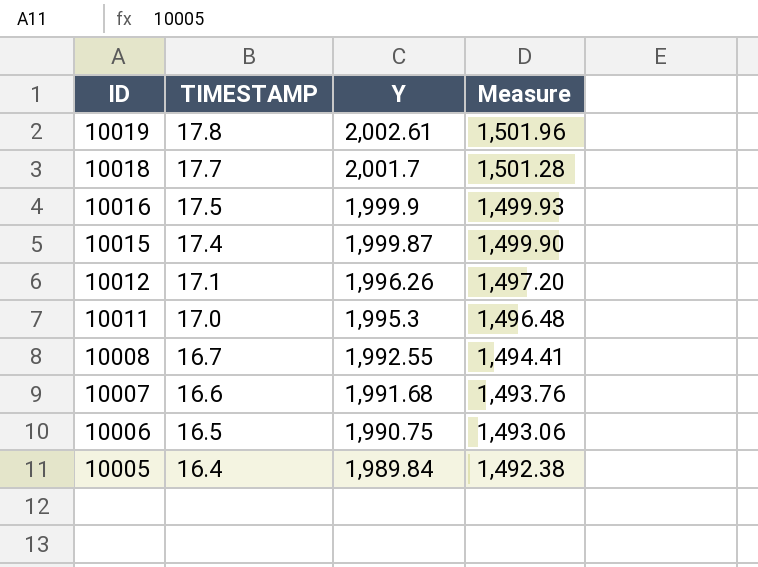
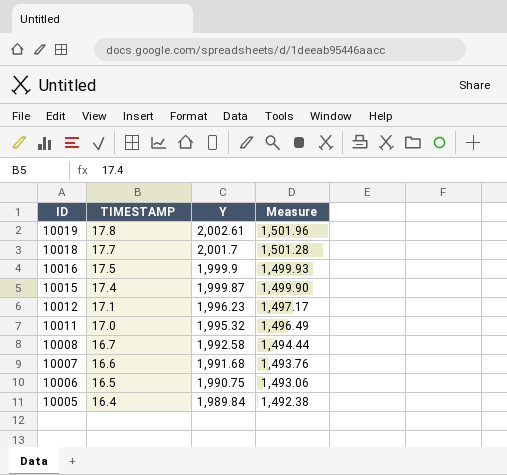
10012 | Y: 1,996.26 -> 1,996.23
10012 | Measure: 1,497.20 -> 1,497.17
10011 | Y: 1,995.3 -> 1,995.32
10011 | Measure: 1,496.48 -> 1,496.49
10008 | Y: 1,992.55 -> 1,992.58
10008 | Measure: 1,494.41 -> 1,494.44

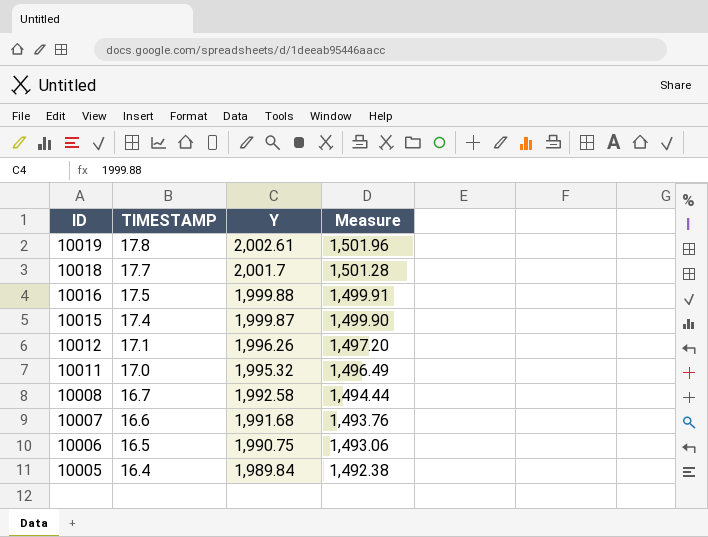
10016 | Y: 1,999.9 -> 1,999.88
10016 | Measure: 1,499.93 -> 1,499.91
10012 | Y: 1,996.23 -> 1,996.26
10012 | Measure: 1,497.17 -> 1,497.20

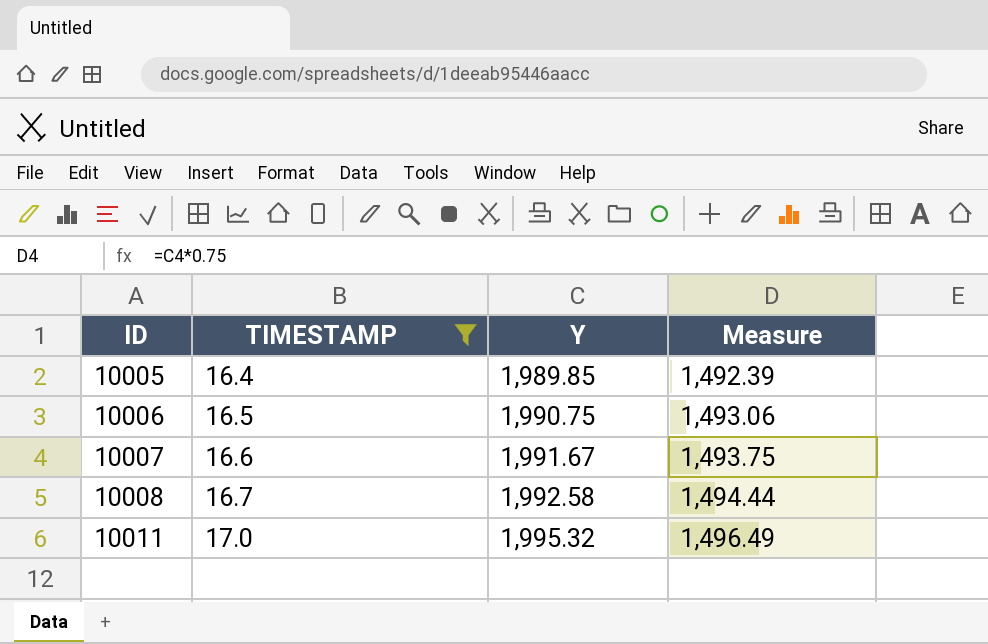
filter: none -> TIMESTAMP <= 17.0
row order: ID descending -> ID ascending
10005 | Y: 1,989.84 -> 1,989.85
10005 | Measure: 1,492.38 -> 1,492.39
10007 | Y: 1,991.68 -> 1,991.67
10007 | Measure: 1,493.76 -> 1,493.75

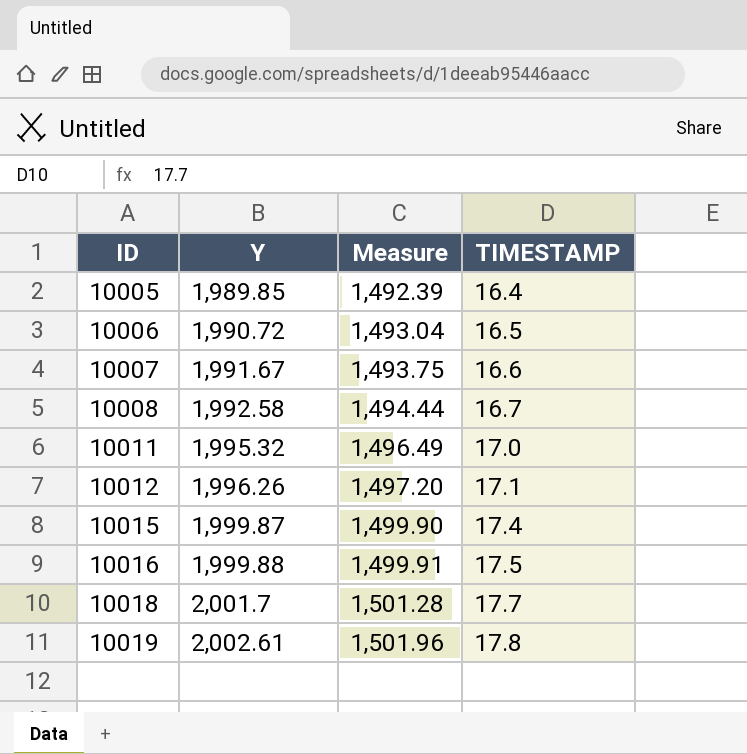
filter: TIMESTAMP <= 17.0 -> none
column TIMESTAMP | position: 2 -> 4
10006 | Y: 1,990.75 -> 1,990.72
10006 | Measure: 1,493.06 -> 1,493.04

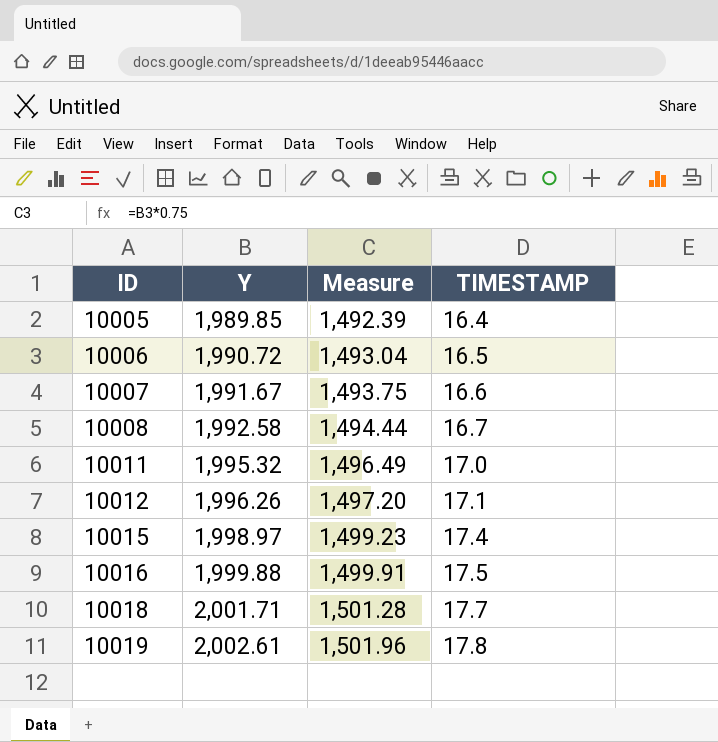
10015 | Y: 1,999.87 -> 1,998.97
10015 | Measure: 1,499.90 -> 1,499.23
10018 | Y: 2,001.7 -> 2,001.71

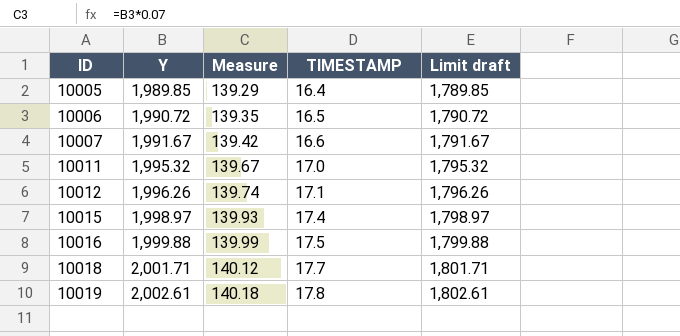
column Measure | formula: [Y] * 0.75 -> [Y] * 0.07
column Limit draft | formula: none -> [Y] - 200
row 10008: 1,992.58 | 1,494.44 | 16.7 -> none

